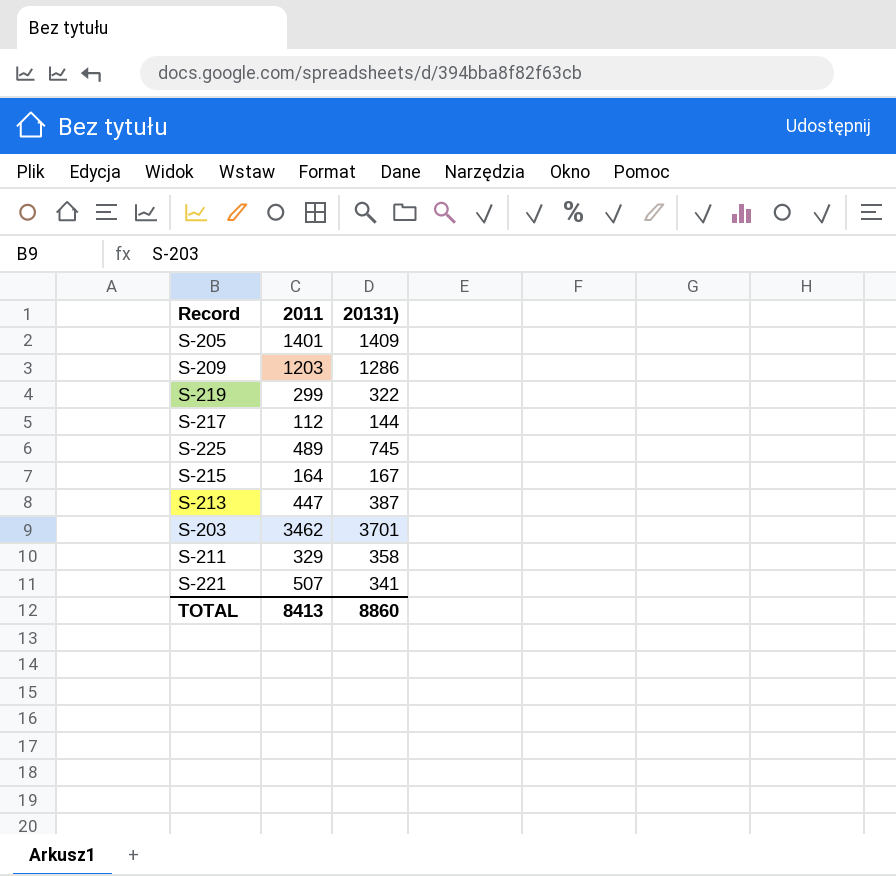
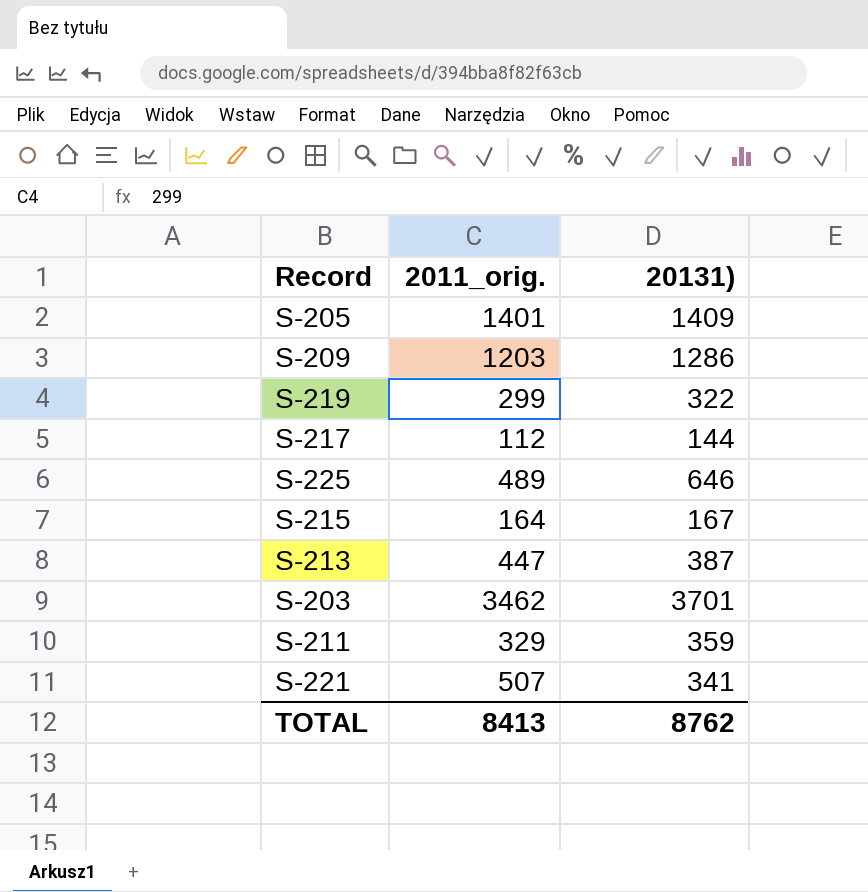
column name: 2011 -> 2011_orig.
S-225 | 20131): 745 -> 646
S-211 | 20131): 358 -> 359
TOTAL | 20131): 8860 -> 8762

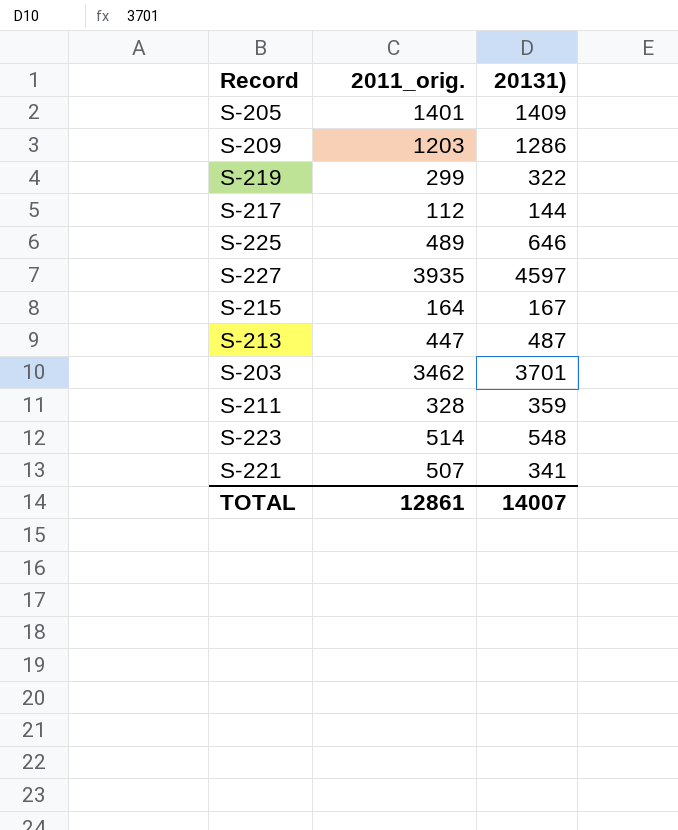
row S-227: none -> 3935 | 4597
S-213 | 20131): 387 -> 487
S-211 | 2011_orig.: 329 -> 328
row S-223: none -> 514 | 548
TOTAL | 2011_orig.: 8413 -> 12861
TOTAL | 20131): 8762 -> 14007

